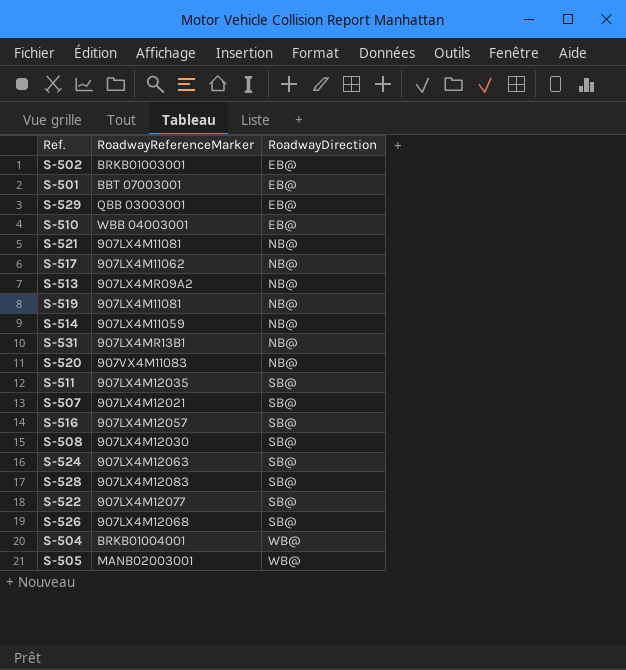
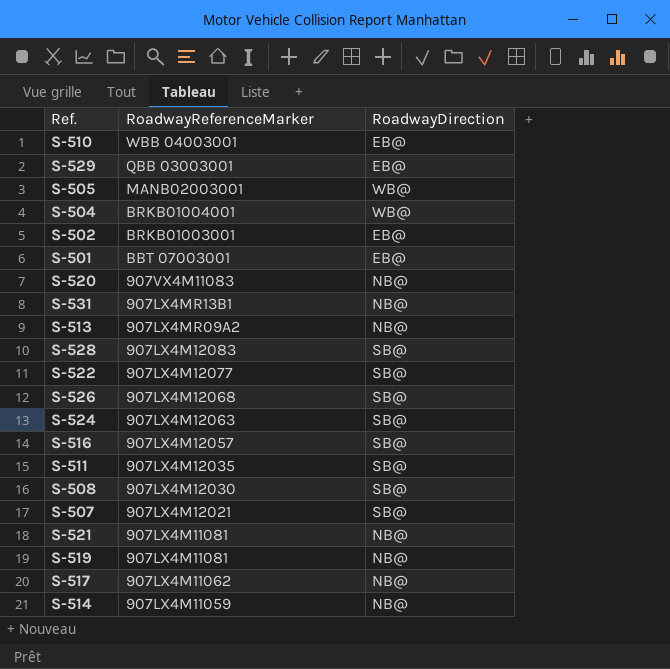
row order: RoadwayDirection ascending -> RoadwayReferenceMarker descending

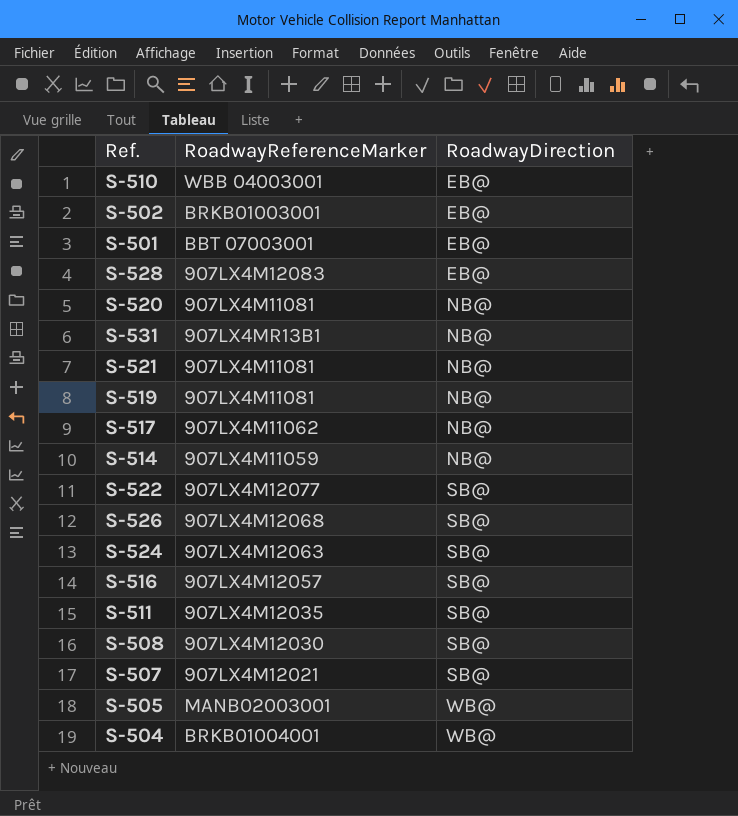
row order: RoadwayReferenceMarker descending -> RoadwayDirection ascending
row S-529: QBB 03003001 | EB@ -> none
row S-513: 907LX4MR09A2 | NB@ -> none
S-528 | RoadwayDirection: SB@ -> EB@
S-520 | RoadwayReferenceMarker: 907VX4M11083 -> 907LX4M11081

